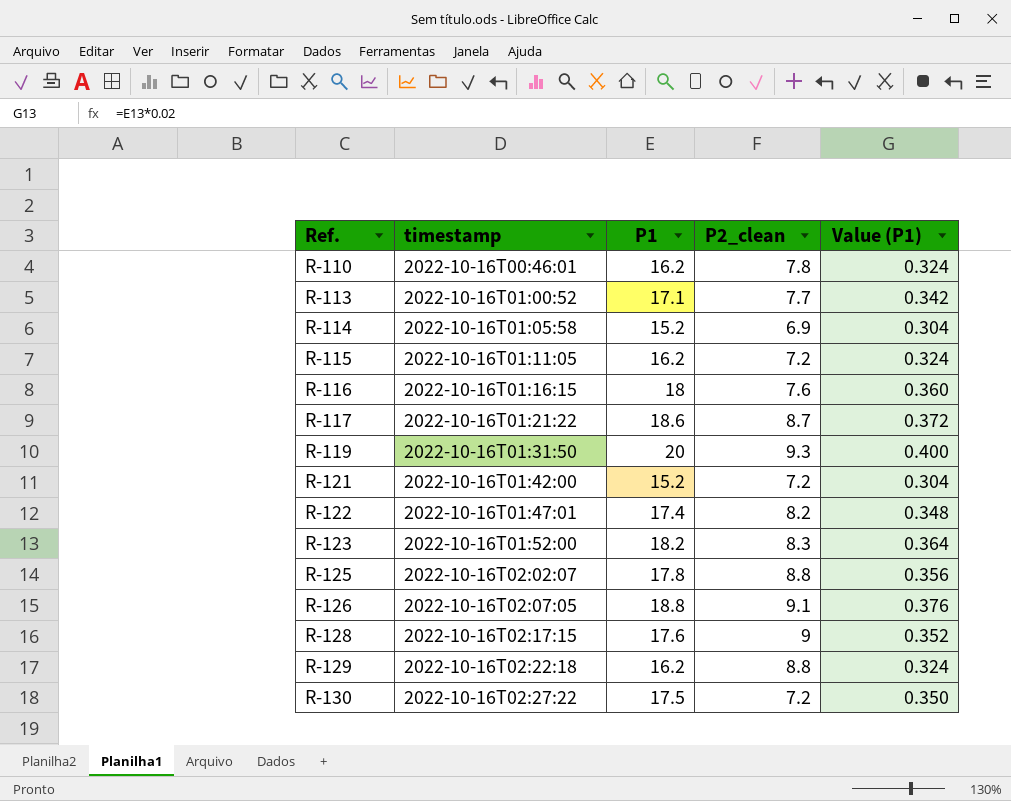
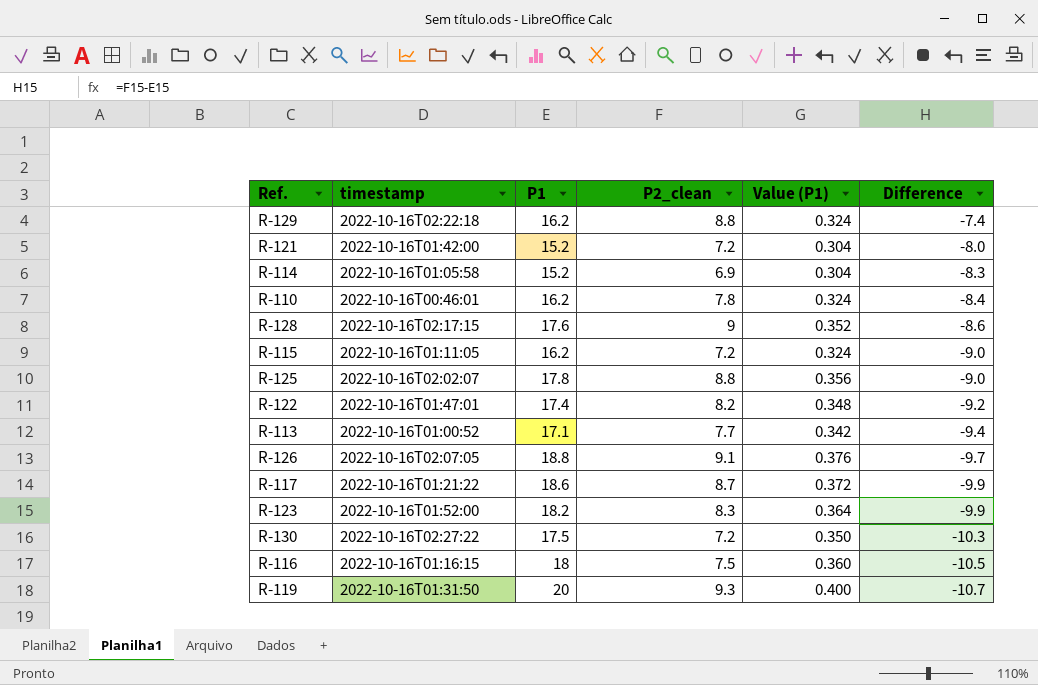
row order: Ref. ascending -> Difference descending
column Difference | formula: none -> [P2_clean] - [P1]
R-116 | P2_clean: 7.6 -> 7.5

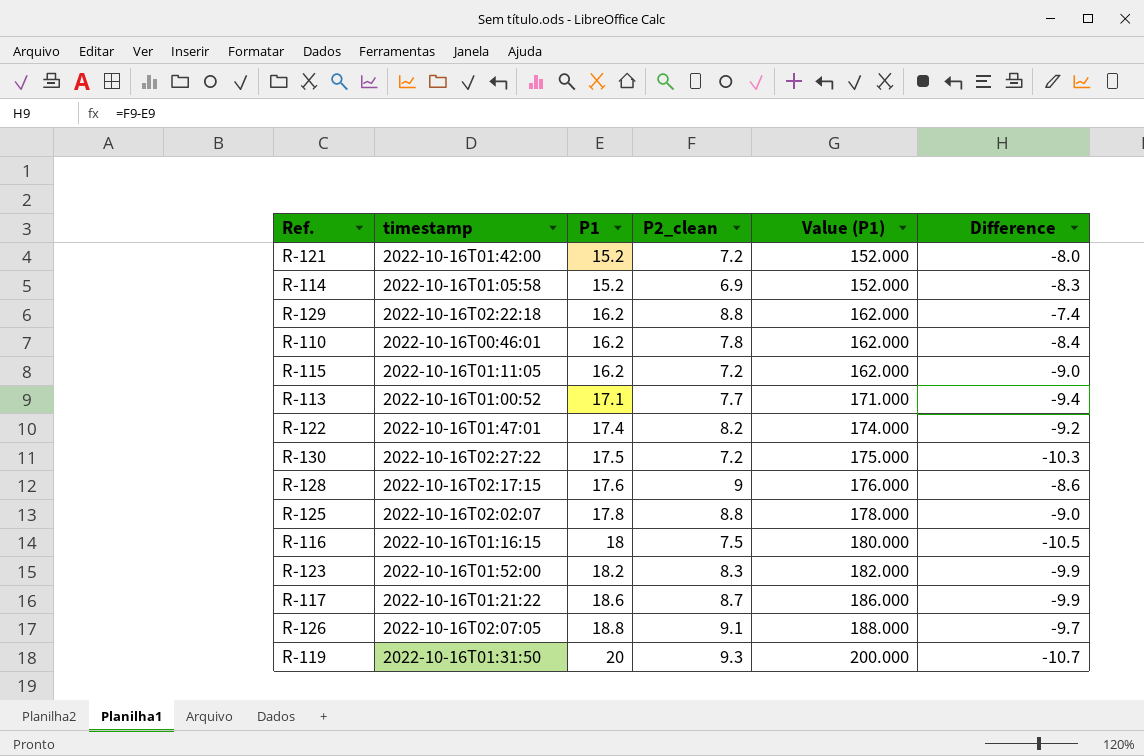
row order: Difference descending -> P1 ascending
column Value (P1) | formula: [P1] * 0.02 -> [P1] * 10

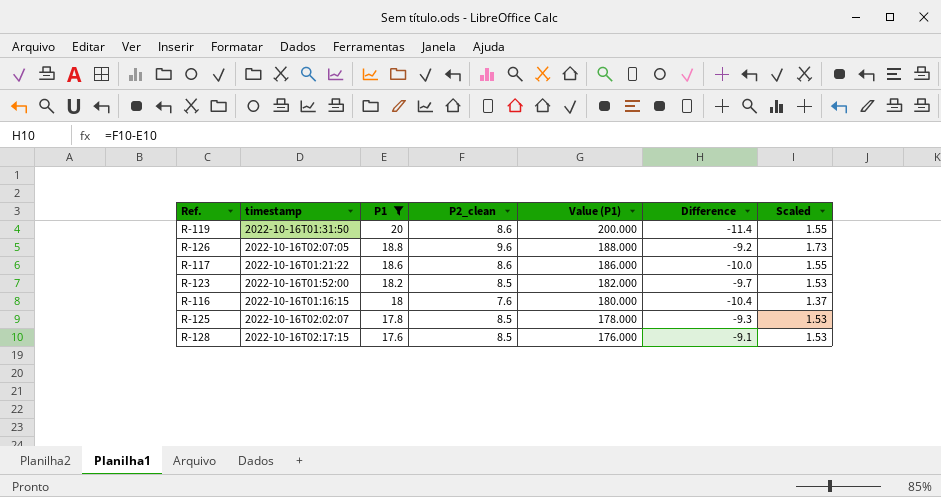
filter: none -> P1 >= 17.6
row order: P1 ascending -> P1 descending
column Scaled | formula: none -> [P2_clean] * 0.18
R-119 | P2_clean: 9.3 -> 8.6
R-119 | Difference: -10.7 -> -11.4
R-126 | P2_clean: 9.1 -> 9.6
R-126 | Difference: -9.7 -> -9.2
R-117 | P2_clean: 8.7 -> 8.6
R-117 | Difference: -9.9 -> -10.0
R-123 | P2_clean: 8.3 -> 8.5
R-123 | Difference: -9.9 -> -9.7
R-116 | P2_clean: 7.5 -> 7.6
R-116 | Difference: -10.5 -> -10.4
R-125 | P2_clean: 8.8 -> 8.5
R-125 | Difference: -9.0 -> -9.3
R-128 | P2_clean: 9 -> 8.5
R-128 | Difference: -8.6 -> -9.1

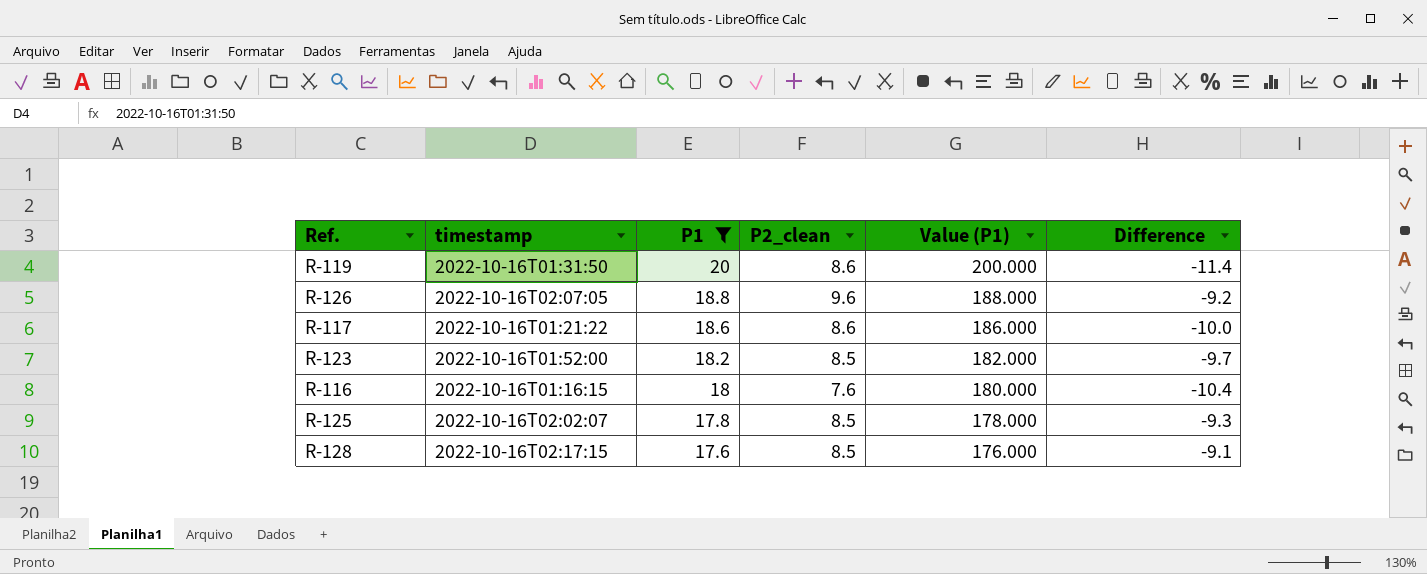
column Scaled | formula: [P2_clean] * 0.18 -> none

